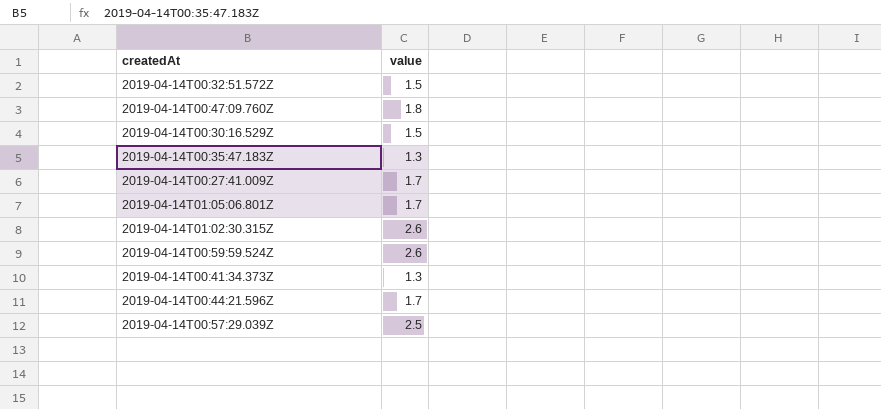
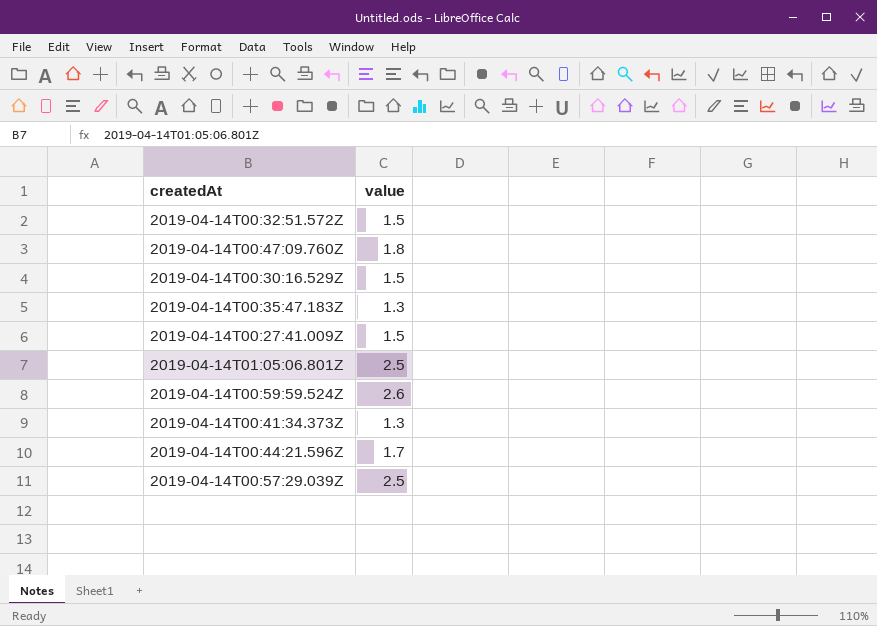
row 2019-04-14T01:02:30.315Z: 2.6 -> none
2019-04-14T00:27:41.009Z | value: 1.7 -> 1.5
2019-04-14T01:05:06.801Z | value: 1.7 -> 2.5

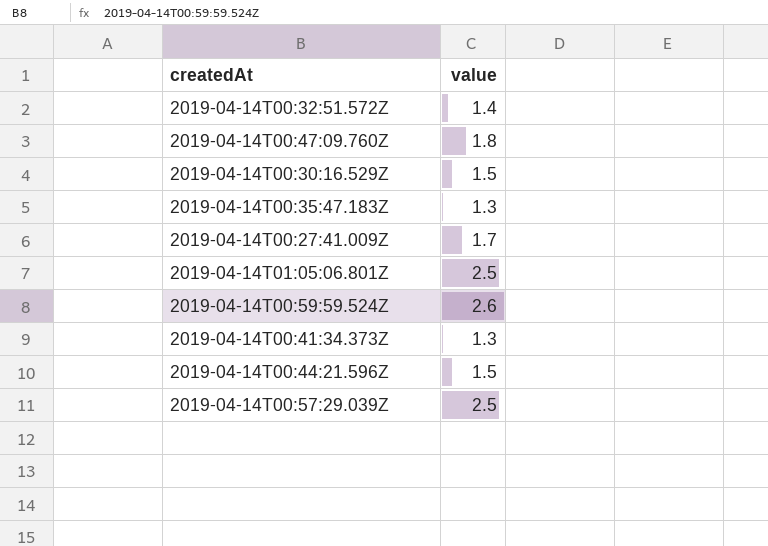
2019-04-14T00:32:51.572Z | value: 1.5 -> 1.4
2019-04-14T00:27:41.009Z | value: 1.5 -> 1.7
2019-04-14T00:44:21.596Z | value: 1.7 -> 1.5

